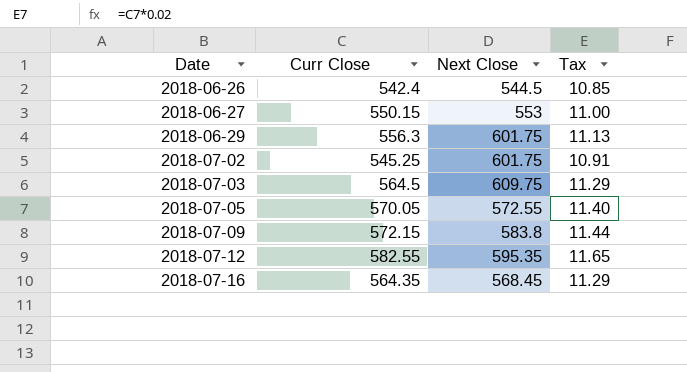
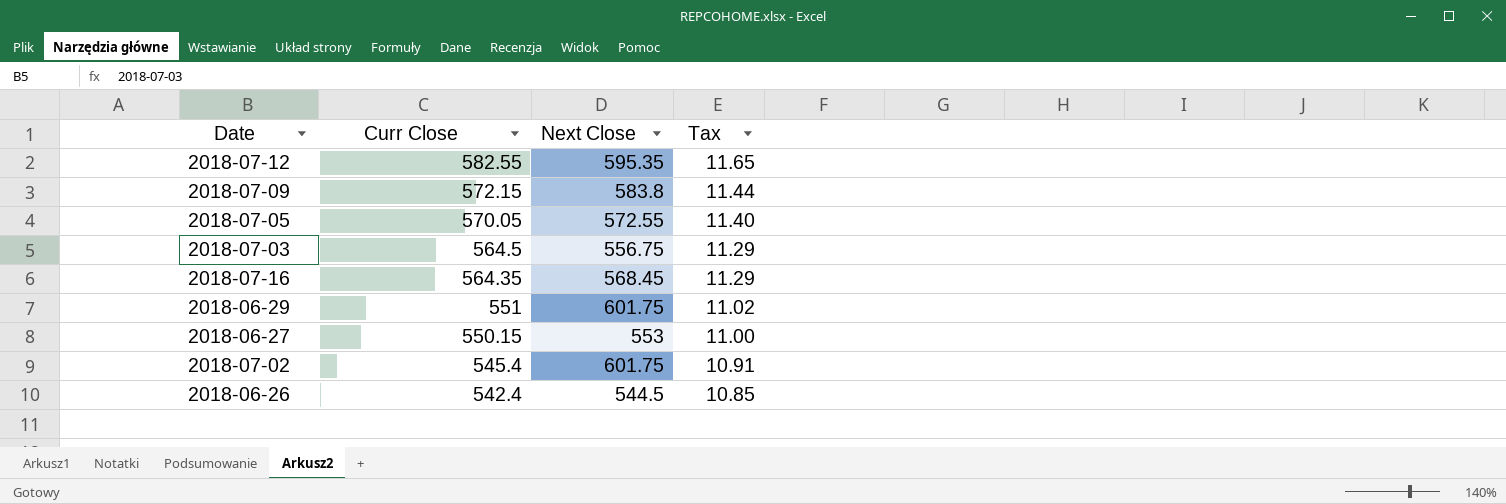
row order: Date ascending -> Curr Close descending
2018-07-03 | Next Close: 609.75 -> 556.75
2018-06-29 | Curr Close: 556.3 -> 551
2018-06-29 | Tax: 11.13 -> 11.02
2018-07-02 | Curr Close: 545.25 -> 545.4

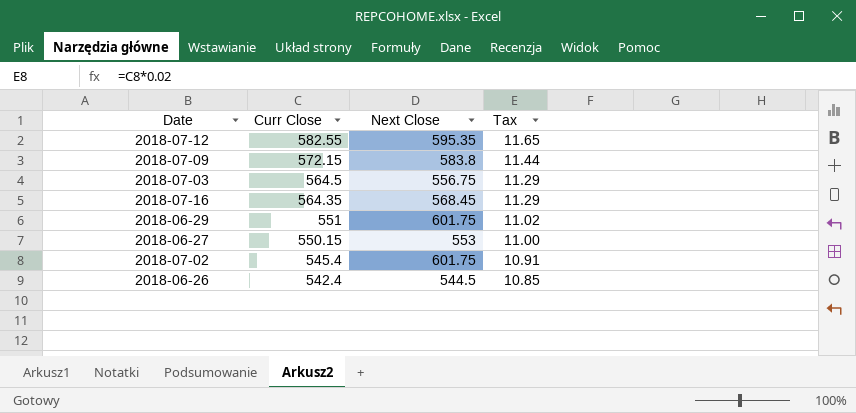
row 2018-07-05: 570.05 | 572.55 | 11.40 -> none

